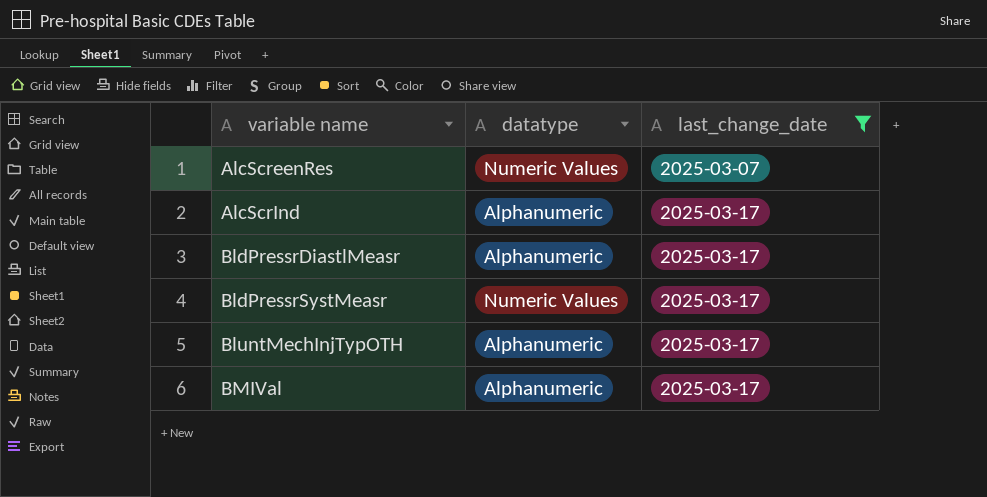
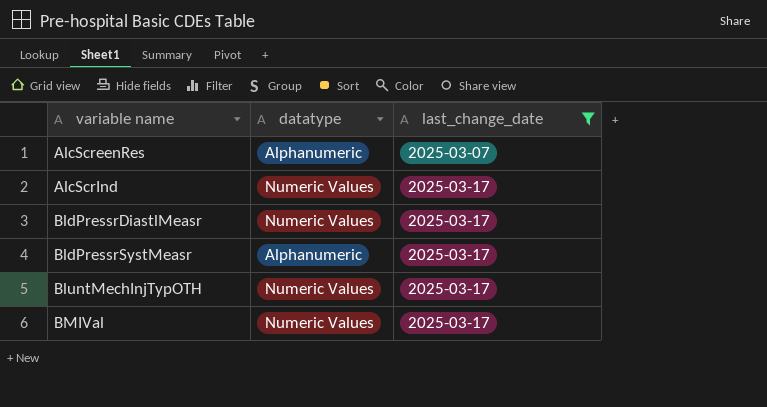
AlcScreenRes | datatype: Numeric Values -> Alphanumeric
AlcScrInd | datatype: Alphanumeric -> Numeric Values
BldPressrDiastlMeasr | datatype: Alphanumeric -> Numeric Values
BldPressrSystMeasr | datatype: Numeric Values -> Alphanumeric
BluntMechInjTypOTH | datatype: Alphanumeric -> Numeric Values
BMIVal | datatype: Alphanumeric -> Numeric Values

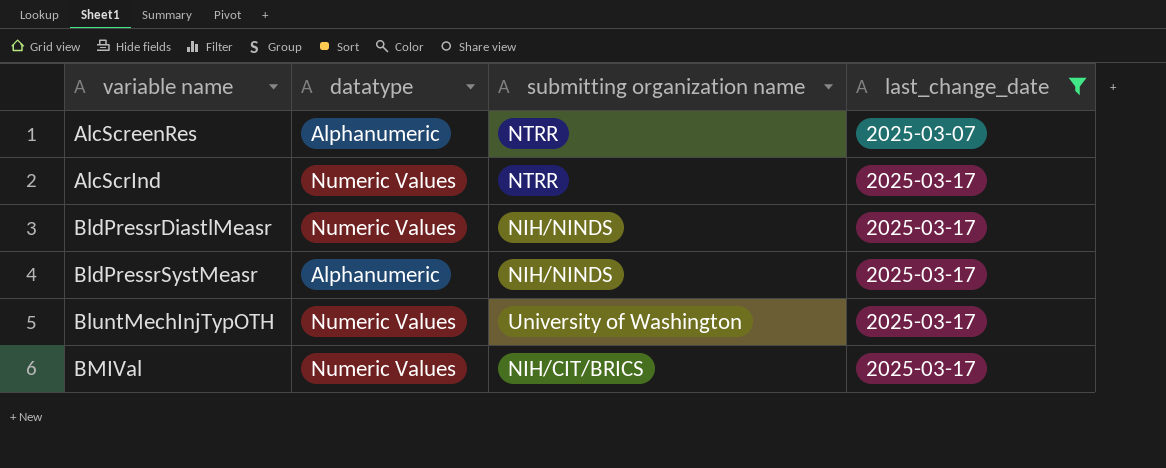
column submitting organization name | position: none -> 3

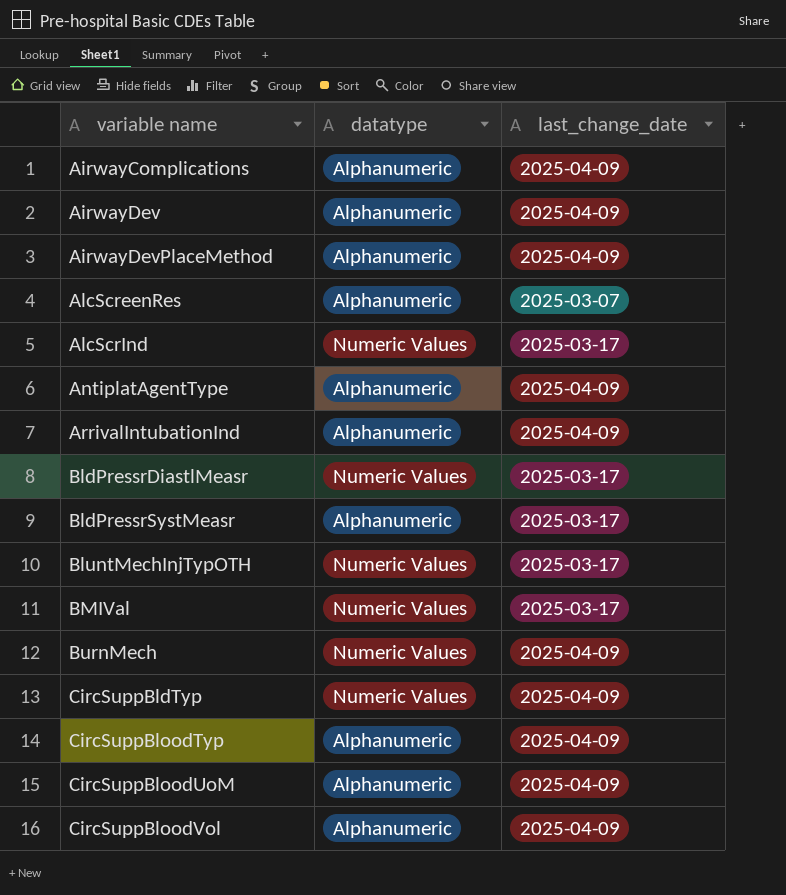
filter: last_change_date != 2025-04-09 -> none
column submitting organization name | position: 3 -> none

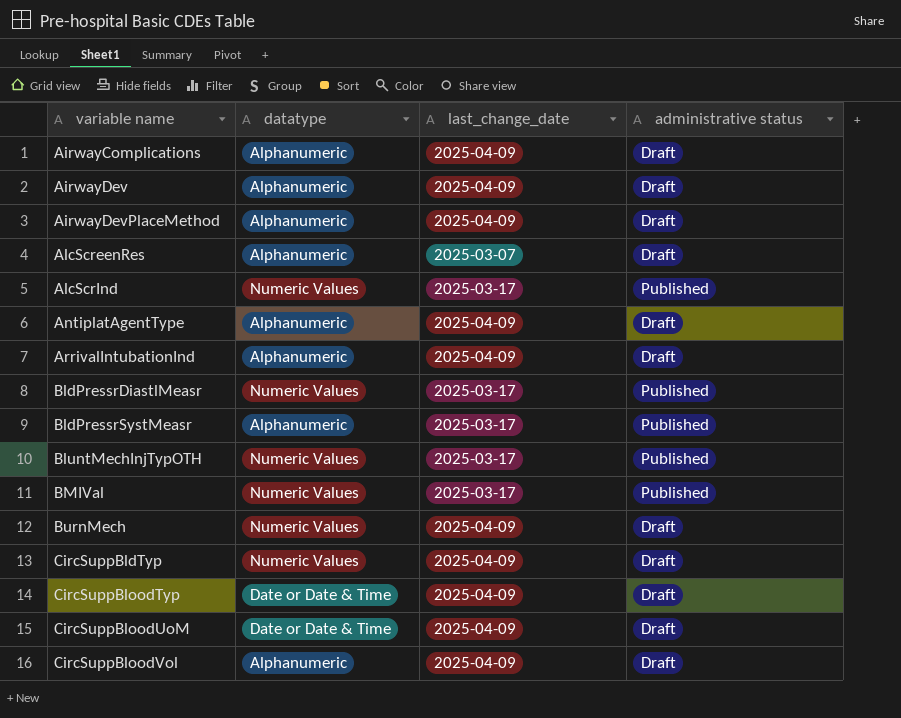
column administrative status | position: none -> 4
CircSuppBloodTyp | datatype: Alphanumeric -> Date or Date & Time
CircSuppBloodUoM | datatype: Alphanumeric -> Date or Date & Time

